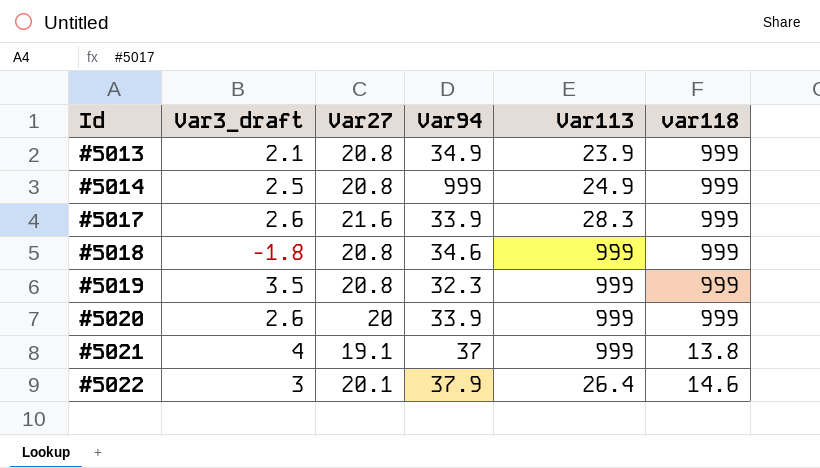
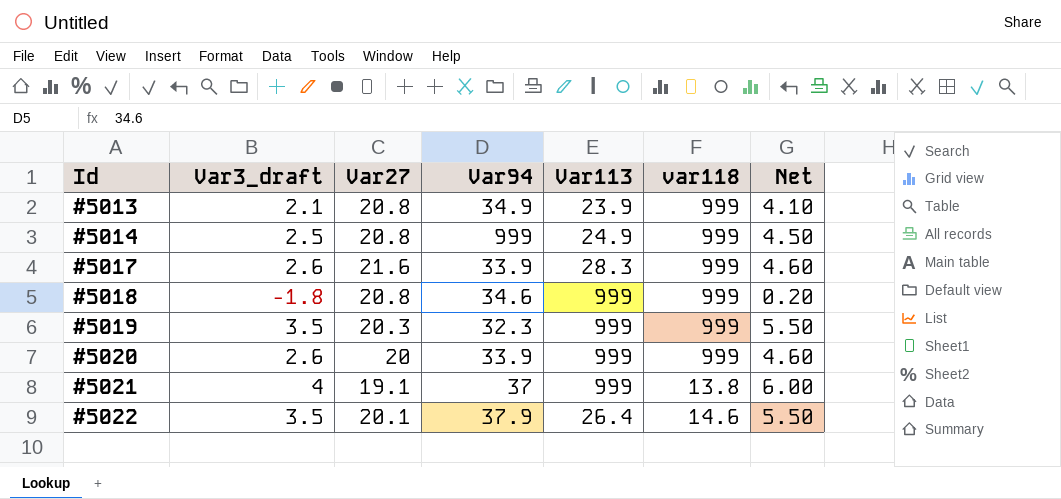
column Net | formula: none -> [Var3_draft] + 2
#5019 | Var27: 20.8 -> 20.3
#5022 | Var3_draft: 3 -> 3.5

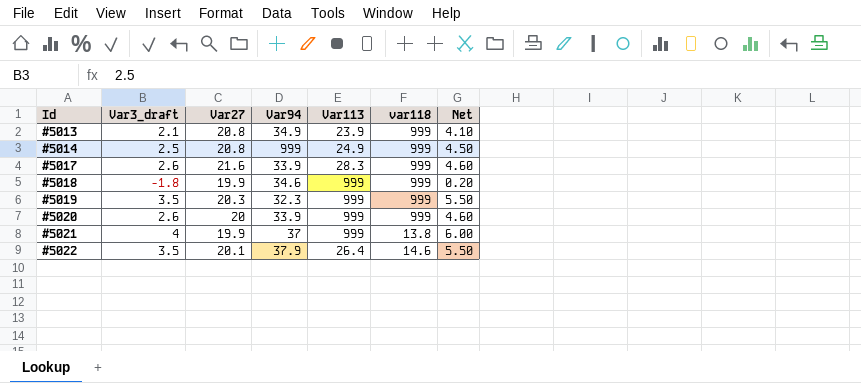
#5018 | Var27: 20.8 -> 19.9
#5021 | Var27: 19.1 -> 19.9

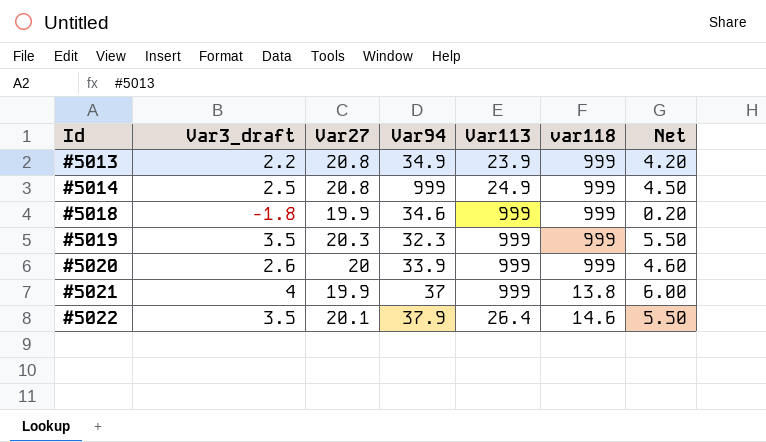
row #5017: 2.6 | 21.6 | 33.9 | 28.3 | 999 | 4.60 -> none
#5013 | Var3_draft: 2.1 -> 2.2
#5013 | Net: 4.10 -> 4.20

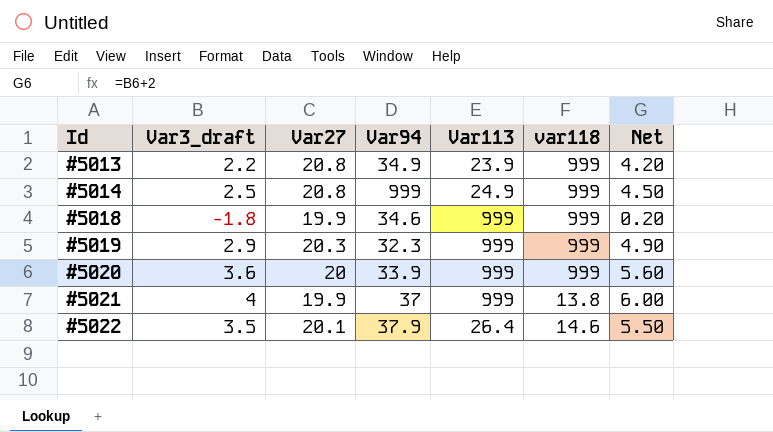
#5019 | Var3_draft: 3.5 -> 2.9
#5019 | Net: 5.50 -> 4.90
#5020 | Var3_draft: 2.6 -> 3.6
#5020 | Net: 4.60 -> 5.60

